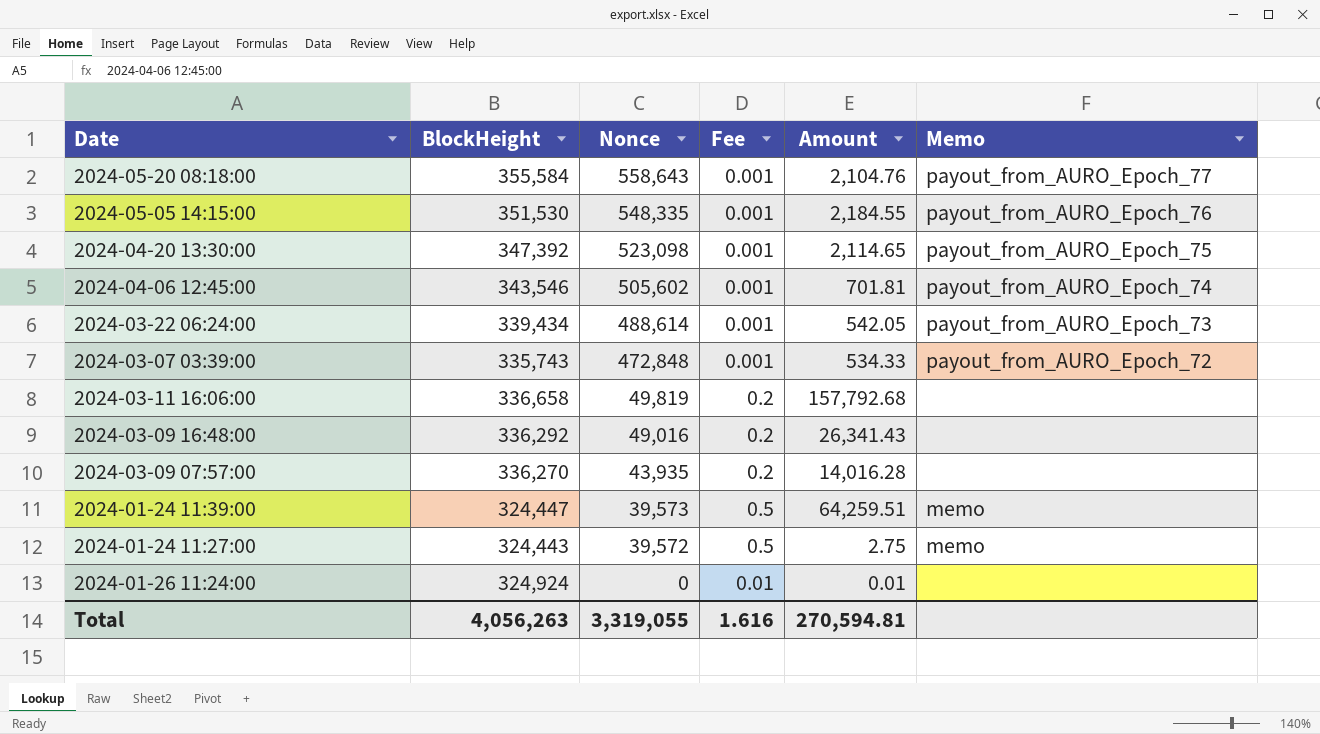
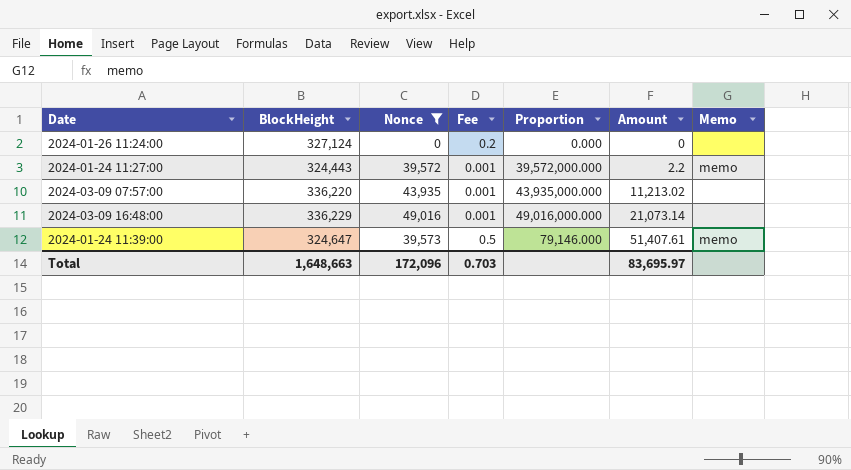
filter: none -> Nonce <= 49,016
row order: Nonce descending -> Amount ascending
column Proportion | formula: none -> [Nonce] / [Fee]
2024-01-26 11:24:00 | BlockHeight: 324,924 -> 327,124
2024-01-26 11:24:00 | Fee: 0.01 -> 0.2
2024-01-26 11:24:00 | Amount: 0.01 -> 0
2024-01-24 11:27:00 | Fee: 0.5 -> 0.001
2024-01-24 11:27:00 | Amount: 2.75 -> 2.2
2024-03-09 07:57:00 | BlockHeight: 336,270 -> 336,220
2024-03-09 07:57:00 | Fee: 0.2 -> 0.001
2024-03-09 07:57:00 | Amount: 14,016.28 -> 11,213.02
2024-03-09 16:48:00 | BlockHeight: 336,292 -> 336,229
2024-03-09 16:48:00 | Fee: 0.2 -> 0.001
2024-03-09 16:48:00 | Amount: 26,341.43 -> 21,073.14
2024-01-24 11:39:00 | BlockHeight: 324,447 -> 324,647
2024-01-24 11:39:00 | Amount: 64,259.51 -> 51,407.61
Total | BlockHeight: 4,056,263 -> 1,648,663
Total | Nonce: 3,319,055 -> 172,096
Total | Fee: 1.616 -> 0.703
Total | Amount: 270,594.81 -> 83,695.97

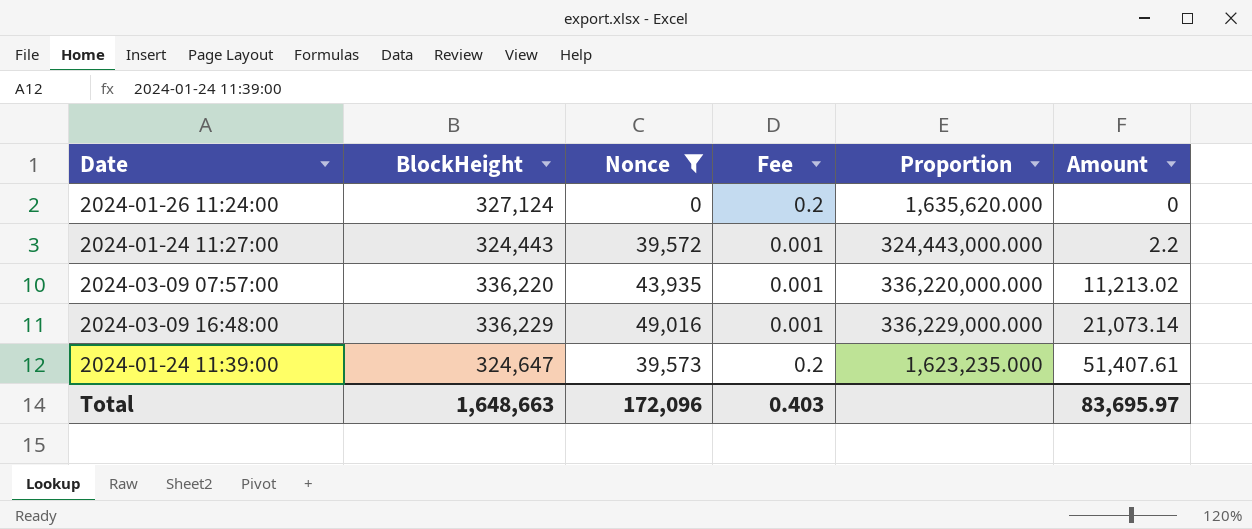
column Memo | position: 7 -> none
column Proportion | formula: [Nonce] / [Fee] -> [BlockHeight] / [Fee]
2024-01-24 11:39:00 | Fee: 0.5 -> 0.2
Total | Fee: 0.703 -> 0.403

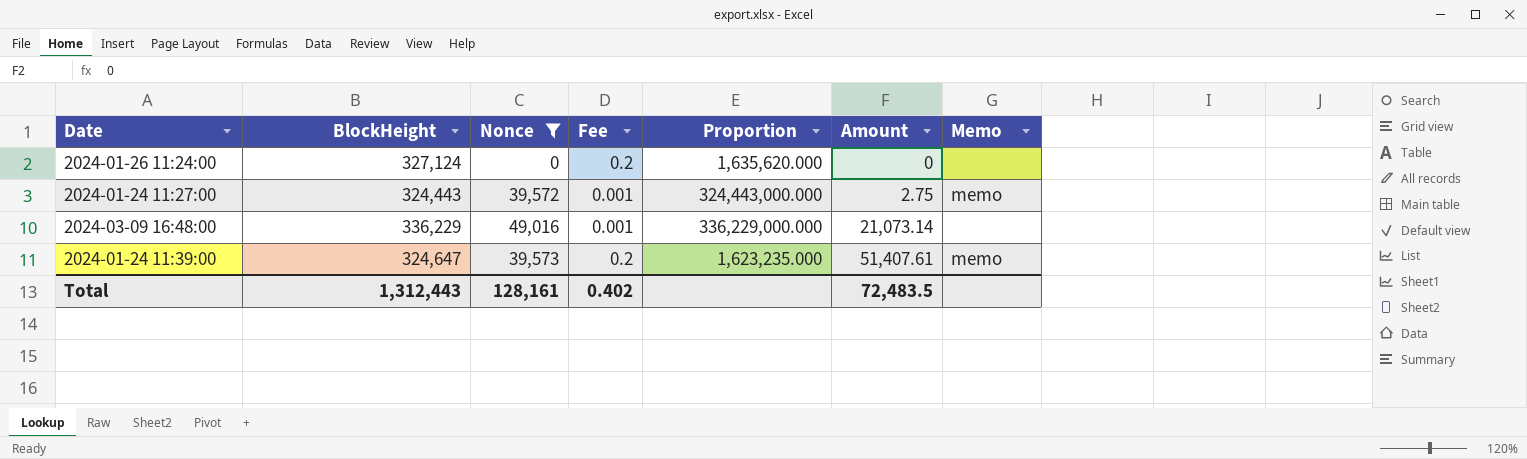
column Memo | position: none -> 7
row 2024-03-09 07:57:00: 336,220 | 43,935 | 0.001 | 336,220,000.000 | 11,213.02 -> none
2024-01-24 11:27:00 | Amount: 2.2 -> 2.75
Total | BlockHeight: 1,648,663 -> 1,312,443
Total | Nonce: 172,096 -> 128,161
Total | Fee: 0.403 -> 0.402
Total | Amount: 83,695.97 -> 72,483.5

